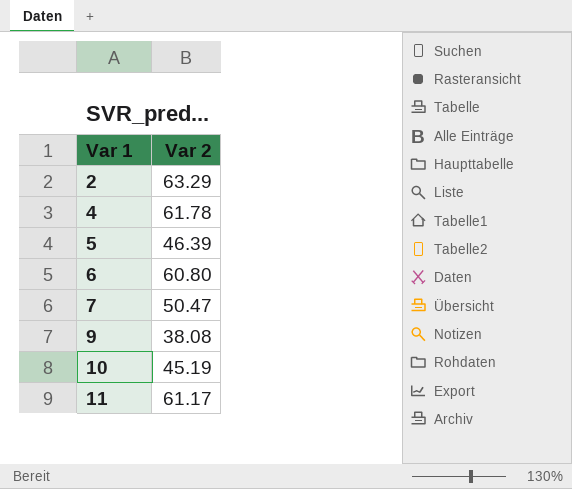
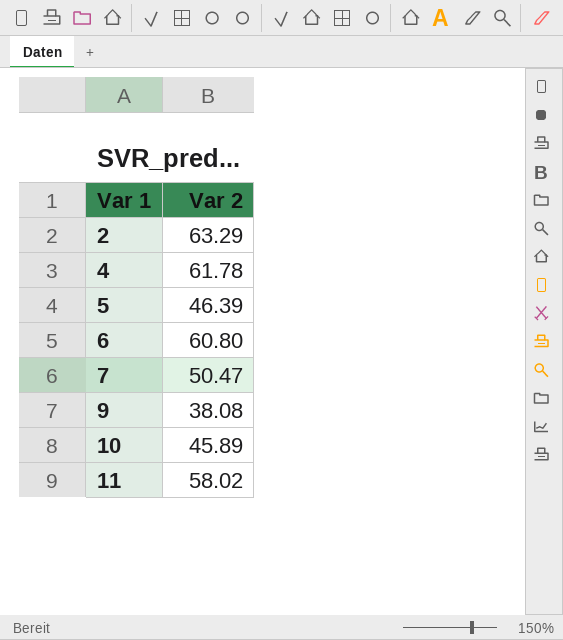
10 | Var 2: 45.19 -> 45.89
11 | Var 2: 61.17 -> 58.02

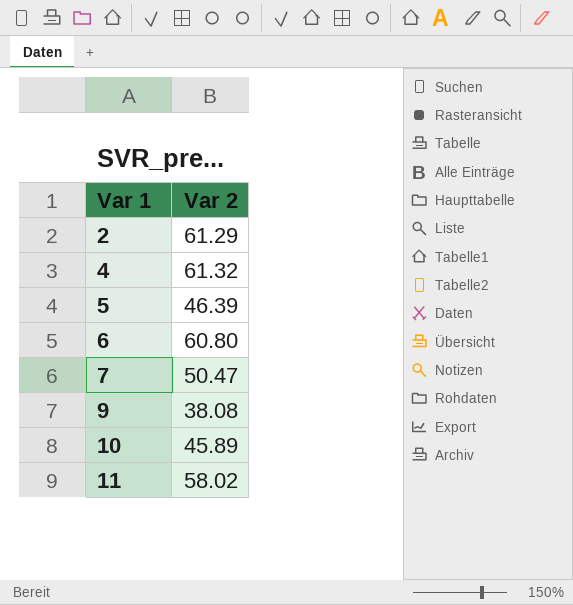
2 | Var 2: 63.29 -> 61.29
4 | Var 2: 61.78 -> 61.32

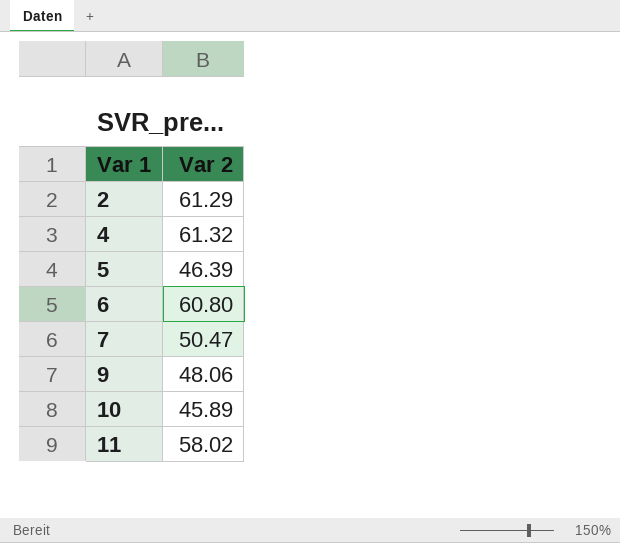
9 | Var 2: 38.08 -> 48.06

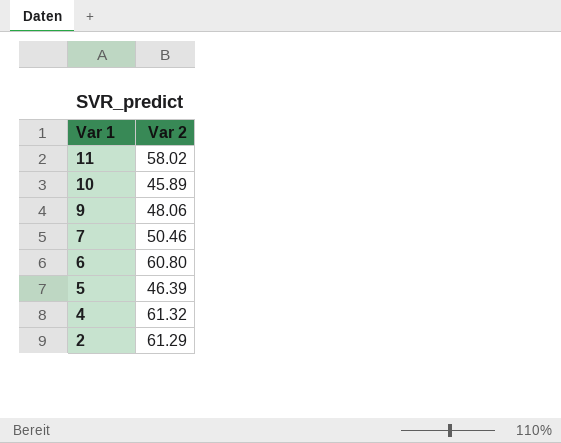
row order: Var 1 ascending -> Var 1 descending
7 | Var 2: 50.47 -> 50.46

